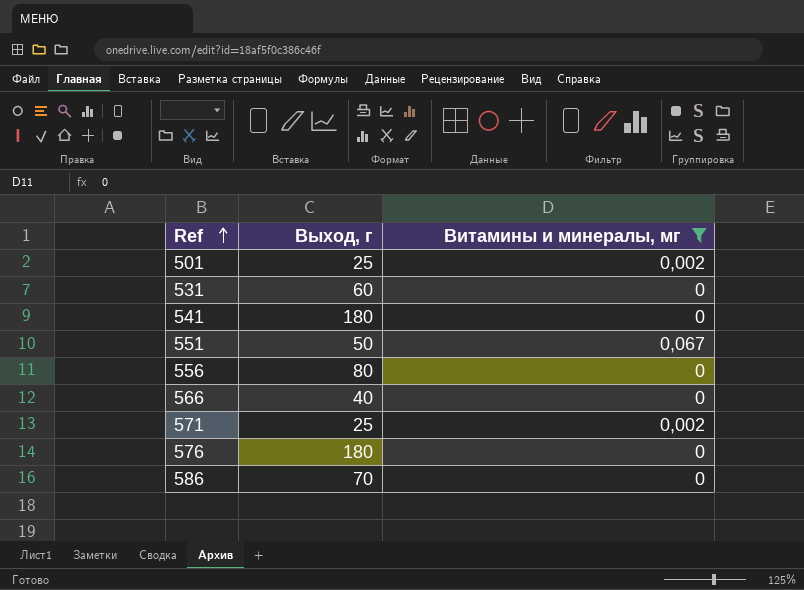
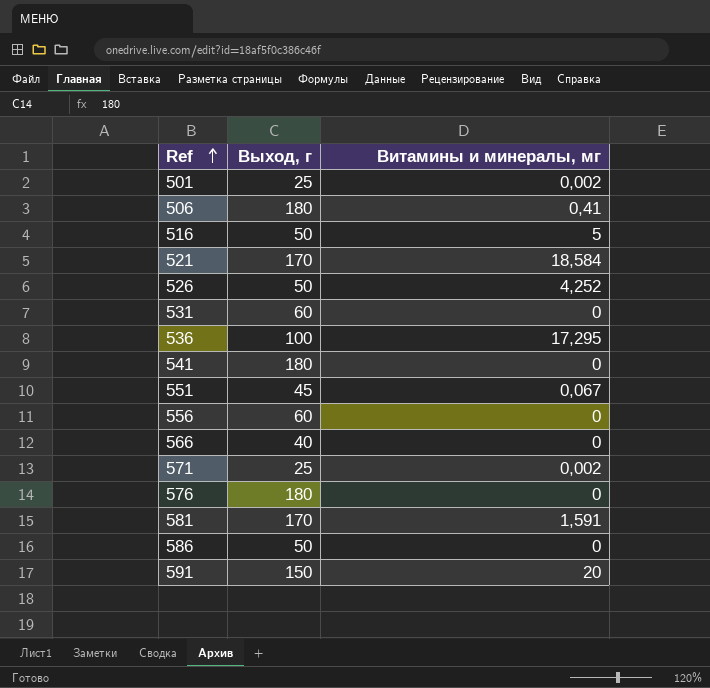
filter: Витамины и минералы, мг <= 0,067 -> none
551 | Выход, г: 50 -> 45
556 | Выход, г: 80 -> 60
586 | Выход, г: 70 -> 50

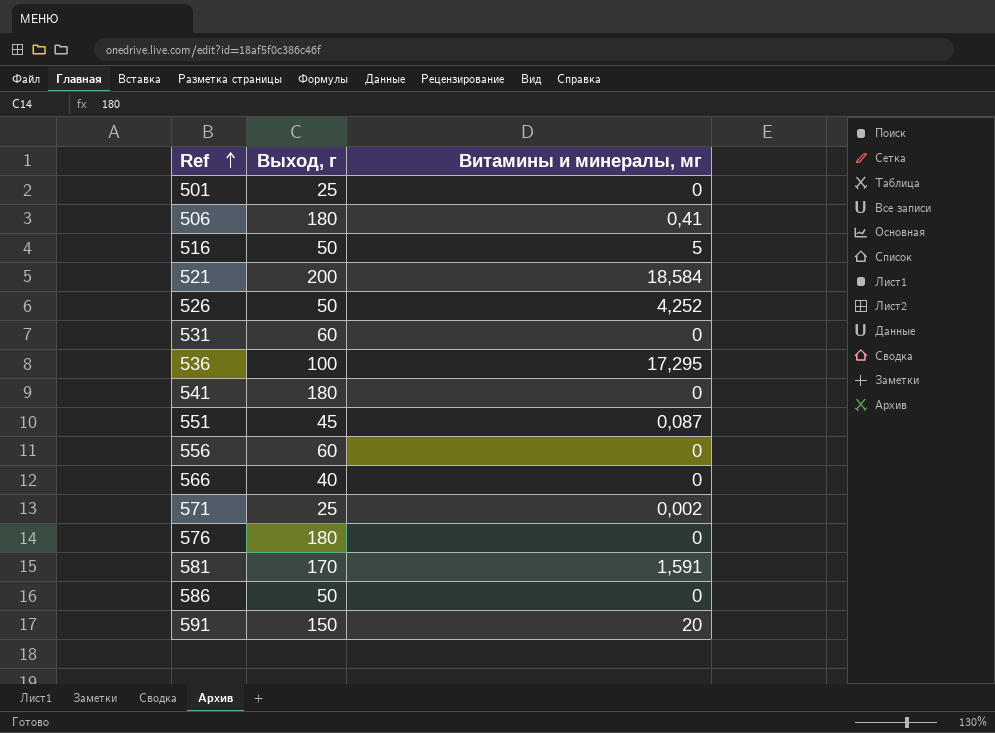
501 | Витамины и минералы, мг: 0,002 -> 0
521 | Выход, г: 170 -> 200
551 | Витамины и минералы, мг: 0,067 -> 0,087

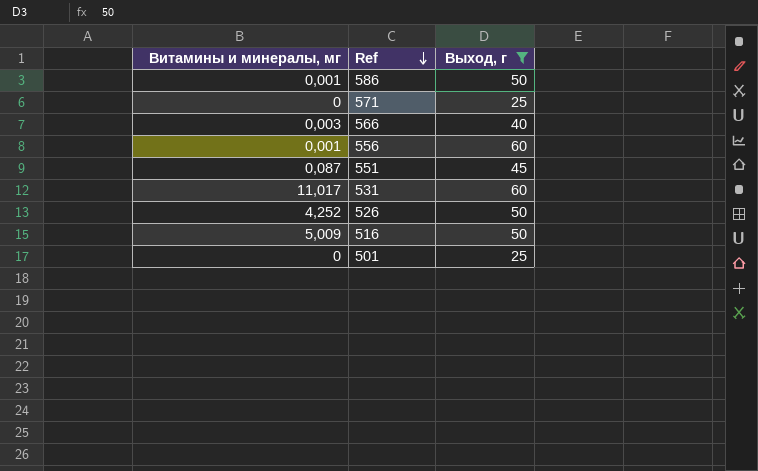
filter: none -> Выход, г <= 60
row order: Ref ascending -> Ref descending
column Витамины и минералы, мг | position: 3 -> 1
586 | Витамины и минералы, мг: 0 -> 0,001
571 | Витамины и минералы, мг: 0,002 -> 0
566 | Витамины и минералы, мг: 0 -> 0,003
556 | Витамины и минералы, мг: 0 -> 0,001
531 | Витамины и минералы, мг: 0 -> 11,017
516 | Витамины и минералы, мг: 5 -> 5,009

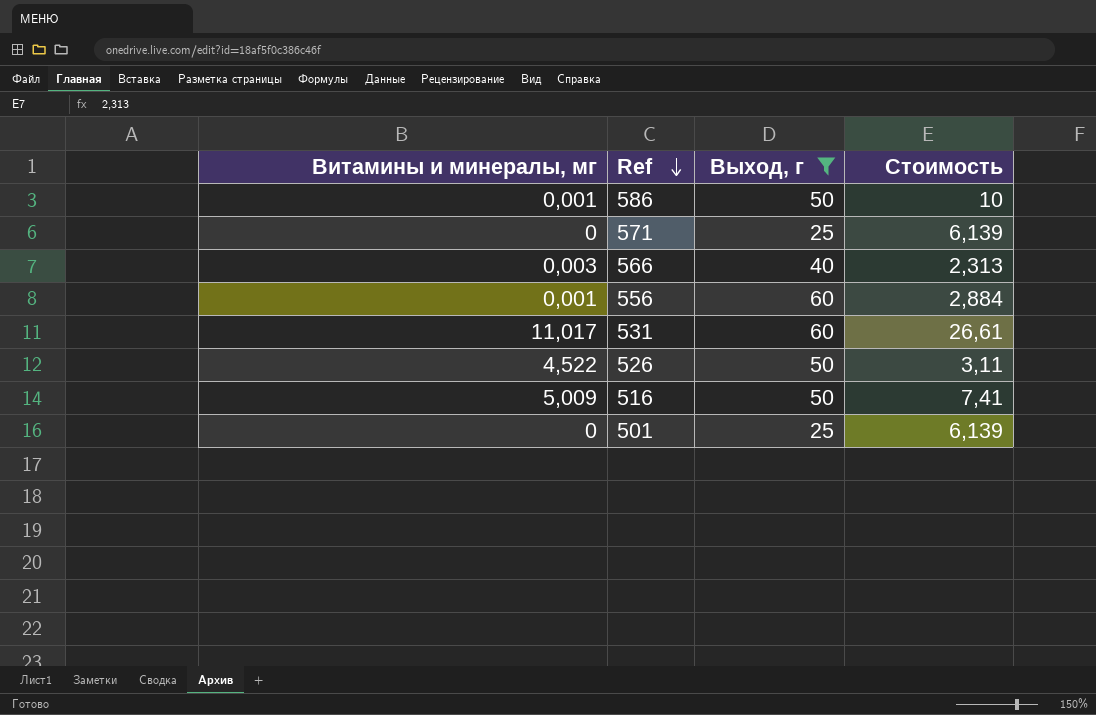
column Стоимость | position: none -> 4
row 551: 0,087 | 45 -> none
526 | Витамины и минералы, мг: 4,252 -> 4,522

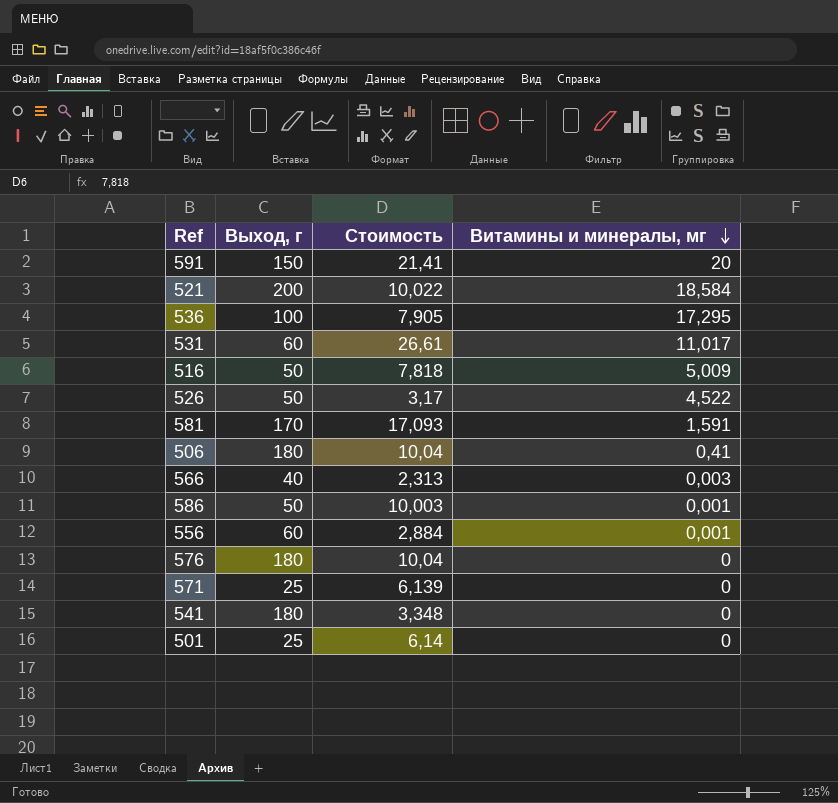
filter: Выход, г <= 60 -> none
row order: Ref descending -> Витамины и минералы, мг descending
column Витамины и минералы, мг | position: 1 -> 4
516 | Стоимость: 7,41 -> 7,818
526 | Стоимость: 3,11 -> 3,17
586 | Стоимость: 10 -> 10,003
501 | Стоимость: 6,139 -> 6,14

